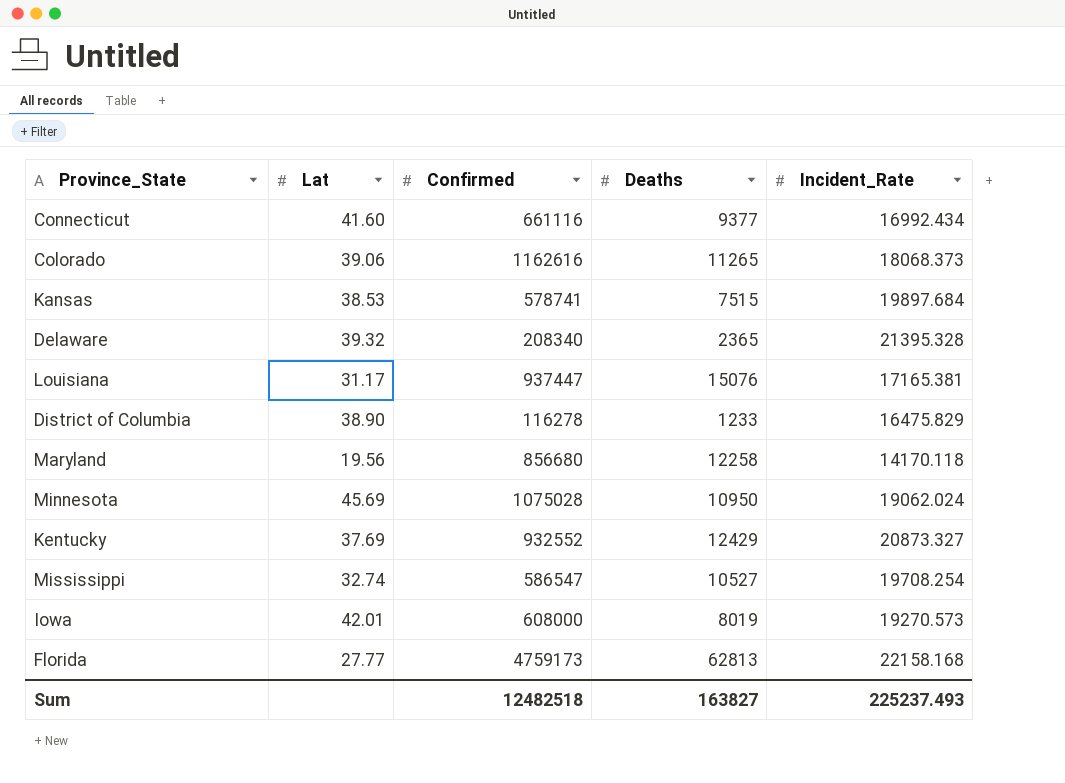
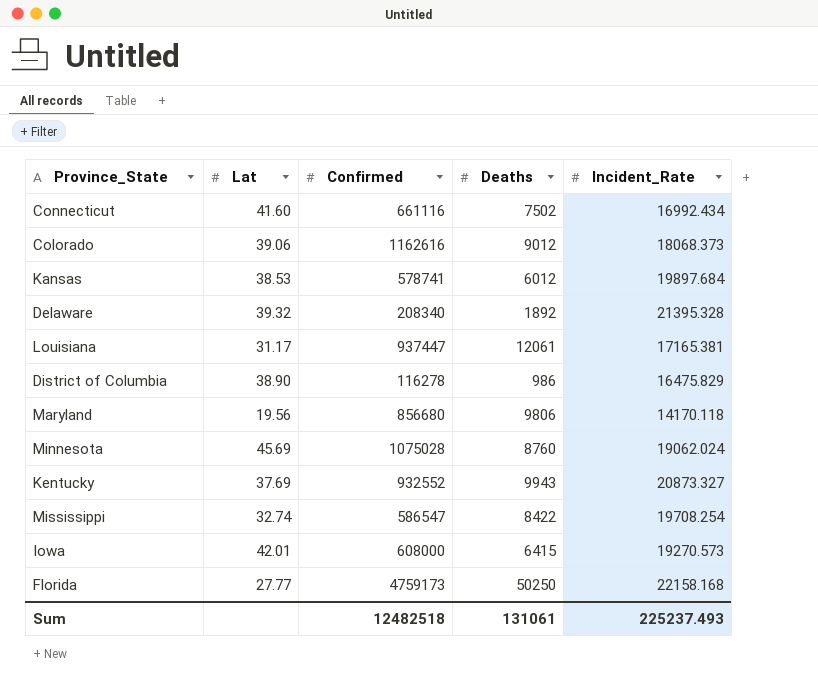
Connecticut | Deaths: 9377 -> 7502
Colorado | Deaths: 11265 -> 9012
Kansas | Deaths: 7515 -> 6012
Delaware | Deaths: 2365 -> 1892
Louisiana | Deaths: 15076 -> 12061
District of Columbia | Deaths: 1233 -> 986
Maryland | Deaths: 12258 -> 9806
Minnesota | Deaths: 10950 -> 8760
Kentucky | Deaths: 12429 -> 9943
Mississippi | Deaths: 10527 -> 8422
Iowa | Deaths: 8019 -> 6415
Florida | Deaths: 62813 -> 50250
Sum | Deaths: 163827 -> 131061

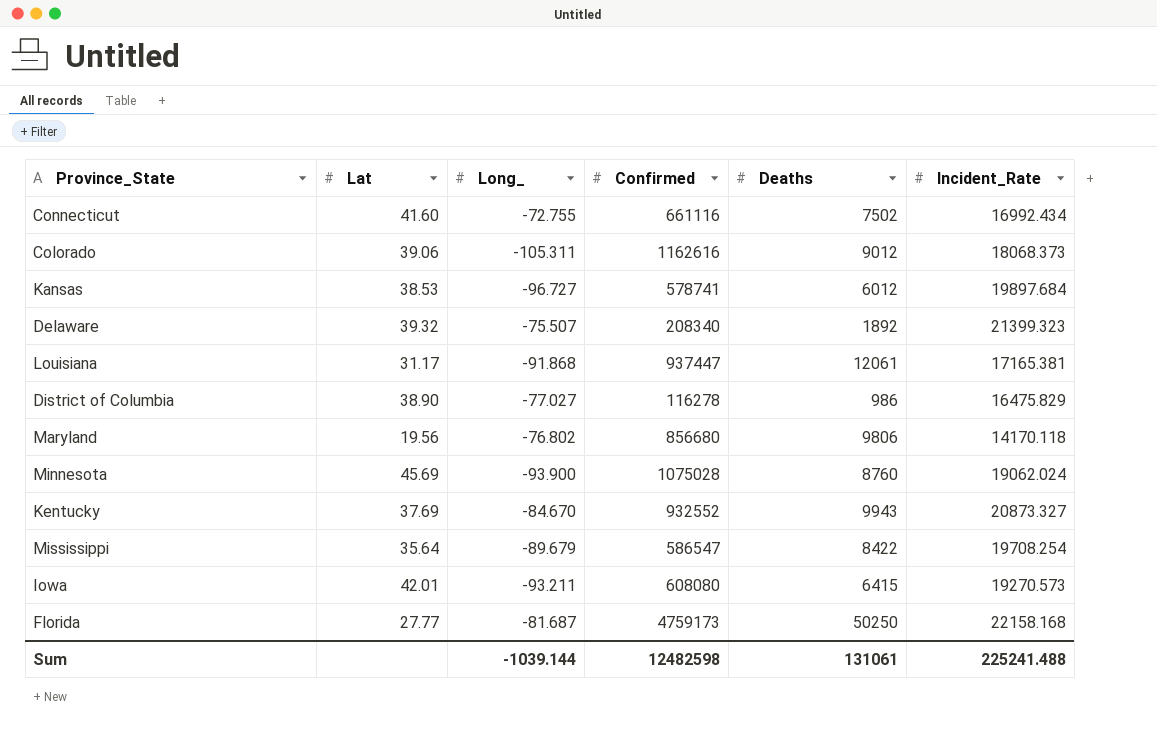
column Long_ | position: none -> 3
Delaware | Incident_Rate: 21395.328 -> 21399.323
Mississippi | Lat: 32.74 -> 35.64
Iowa | Confirmed: 608000 -> 608080
Sum | Confirmed: 12482518 -> 12482598
Sum | Incident_Rate: 225237.493 -> 225241.488

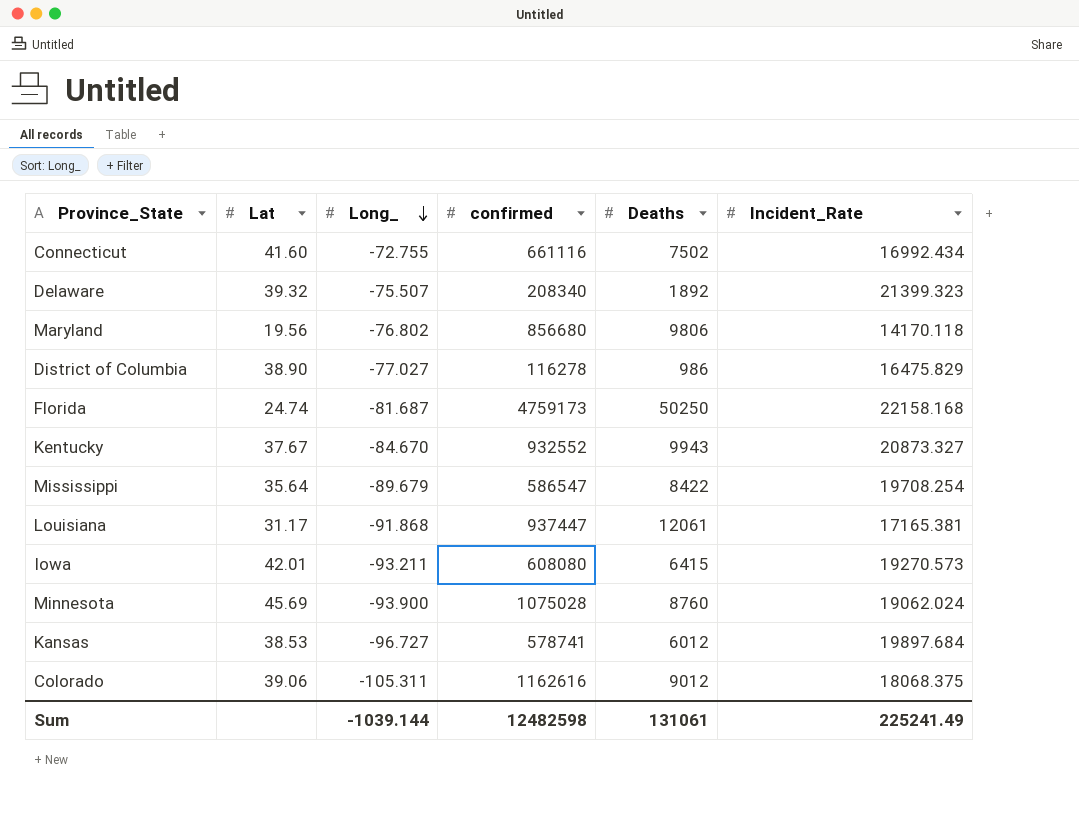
row order: none -> Long_ descending
column name: Confirmed -> confirmed
Florida | Lat: 27.77 -> 24.74
Kentucky | Lat: 37.69 -> 37.67
Colorado | Incident_Rate: 18068.373 -> 18068.375
Sum | Incident_Rate: 225241.488 -> 225241.49

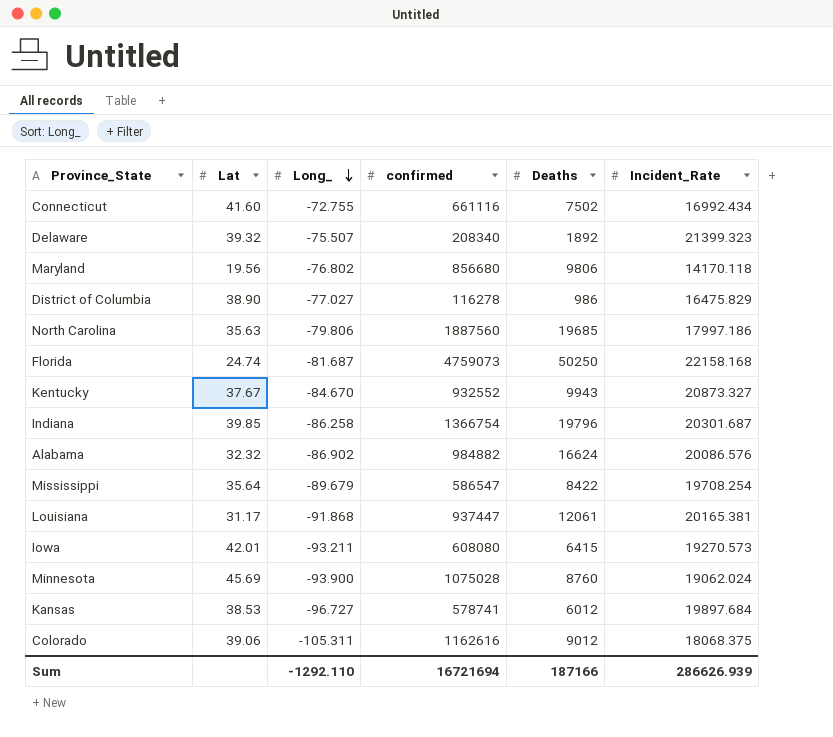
row North Carolina: none -> 35.63 | -79.806 | 1887560 | 19685 | 17997.186
Florida | confirmed: 4759173 -> 4759073
row Indiana: none -> 39.85 | -86.258 | 1366754 | 19796 | 20301.687
row Alabama: none -> 32.32 | -86.902 | 984882 | 16624 | 20086.576
Louisiana | Incident_Rate: 17165.381 -> 20165.381
Sum | Long_: -1039.144 -> -1292.110
Sum | confirmed: 12482598 -> 16721694
Sum | Deaths: 131061 -> 187166
Sum | Incident_Rate: 225241.49 -> 286626.939

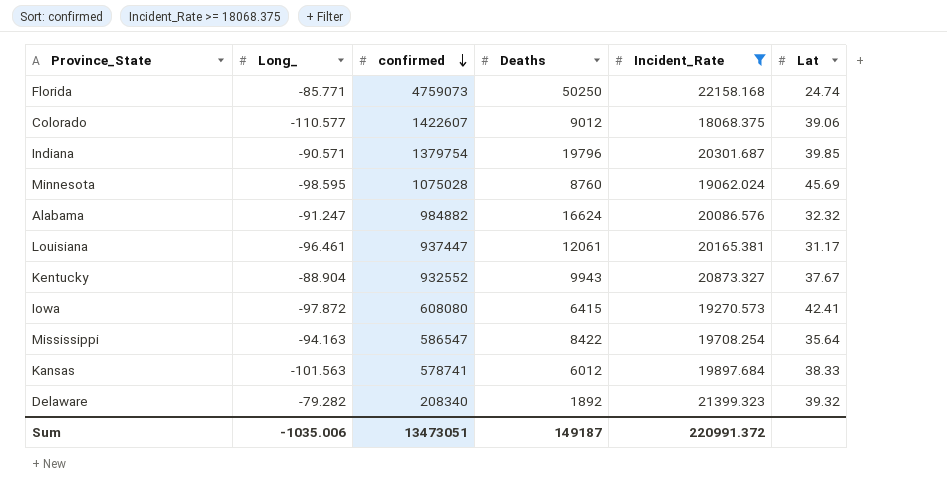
filter: none -> Incident_Rate >= 18068.375
row order: Long_ descending -> confirmed descending
column Lat | position: 2 -> 6
Florida | Long_: -81.687 -> -85.771
Colorado | Long_: -105.311 -> -110.577
Colorado | confirmed: 1162616 -> 1422607
Indiana | Long_: -86.258 -> -90.571
Indiana | confirmed: 1366754 -> 1379754
Minnesota | Long_: -93.900 -> -98.595
Alabama | Long_: -86.902 -> -91.247
Louisiana | Long_: -91.868 -> -96.461
Kentucky | Long_: -84.670 -> -88.904
Iowa | Long_: -93.211 -> -97.872
Iowa | Lat: 42.01 -> 42.41
Mississippi | Long_: -89.679 -> -94.163
Kansas | Long_: -96.727 -> -101.563
Kansas | Lat: 38.53 -> 38.33
Delaware | Long_: -75.507 -> -79.282
Sum | Long_: -1292.110 -> -1035.006
Sum | confirmed: 16721694 -> 13473051
Sum | Deaths: 187166 -> 149187
Sum | Incident_Rate: 286626.939 -> 220991.372

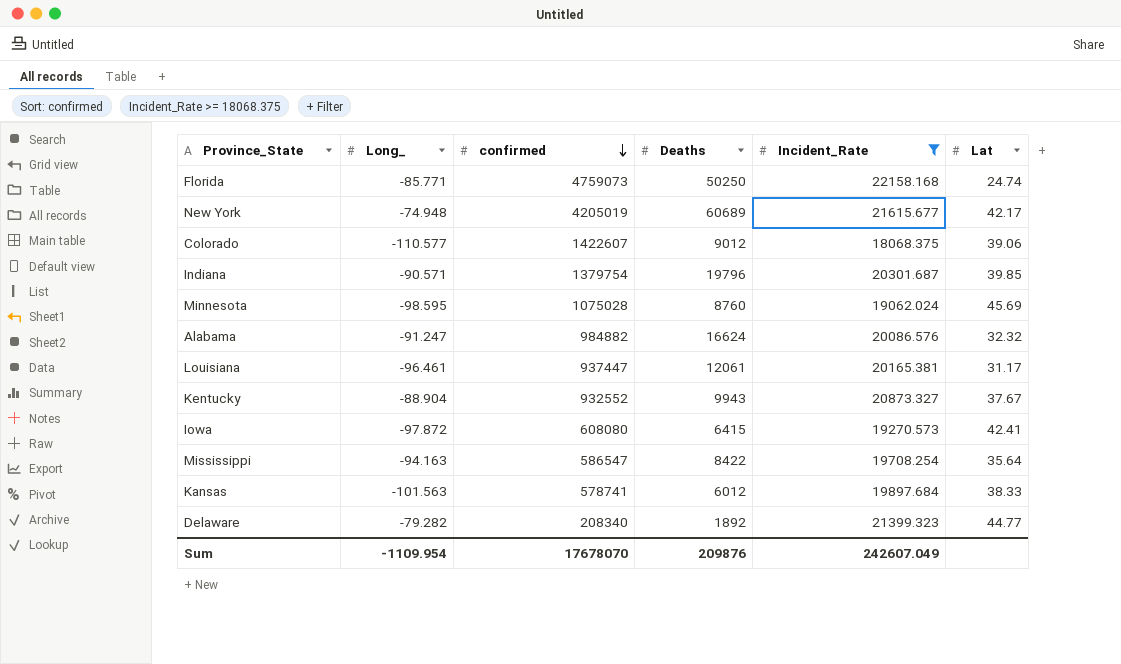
row New York: none -> -74.948 | 4205019 | 60689 | 21615.677 | 42.17
Delaware | Lat: 39.32 -> 44.77
Sum | Long_: -1035.006 -> -1109.954
Sum | confirmed: 13473051 -> 17678070
Sum | Deaths: 149187 -> 209876
Sum | Incident_Rate: 220991.372 -> 242607.049

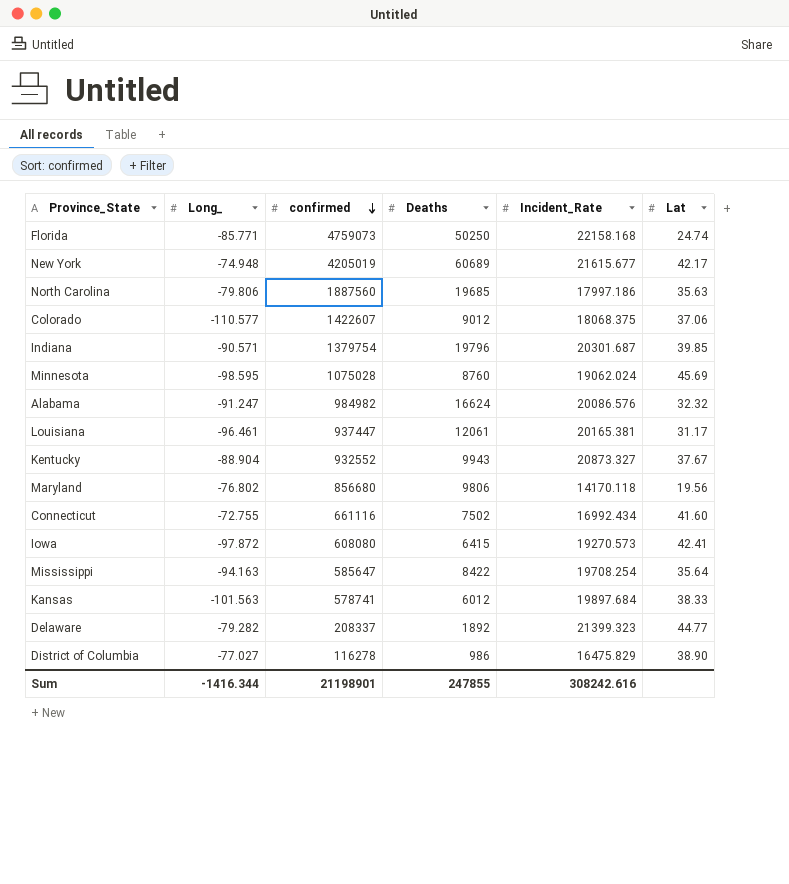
filter: Incident_Rate >= 18068.375 -> none
Colorado | Lat: 39.06 -> 37.06
Alabama | confirmed: 984882 -> 984982
Mississippi | confirmed: 586547 -> 585647
Delaware | confirmed: 208340 -> 208337
Sum | Long_: -1109.954 -> -1416.344
Sum | confirmed: 17678070 -> 21198901
Sum | Deaths: 209876 -> 247855
Sum | Incident_Rate: 242607.049 -> 308242.616

